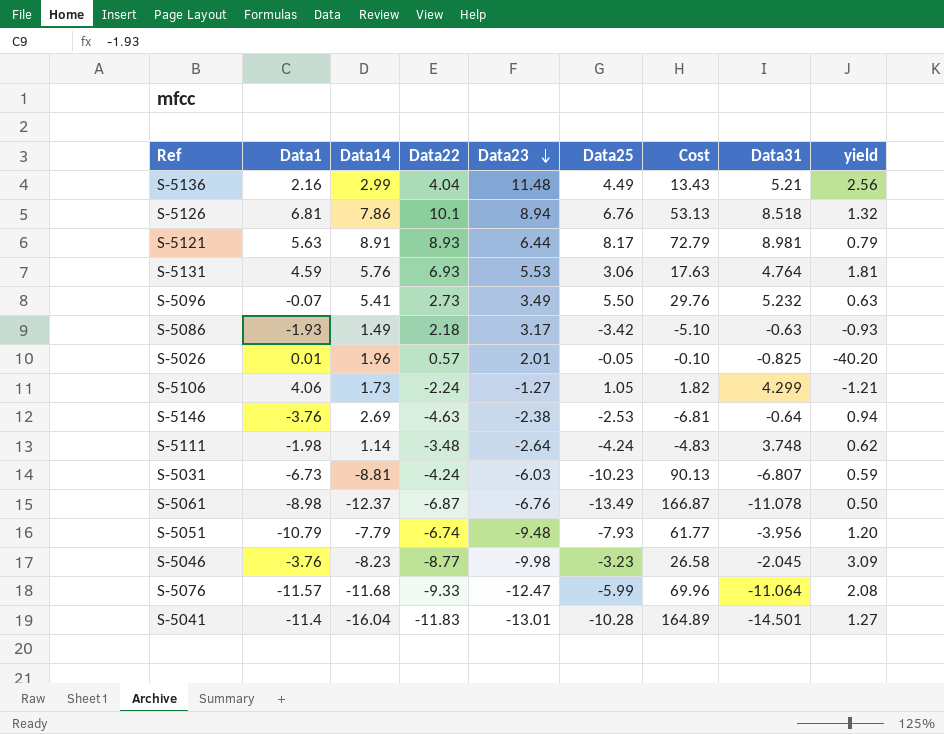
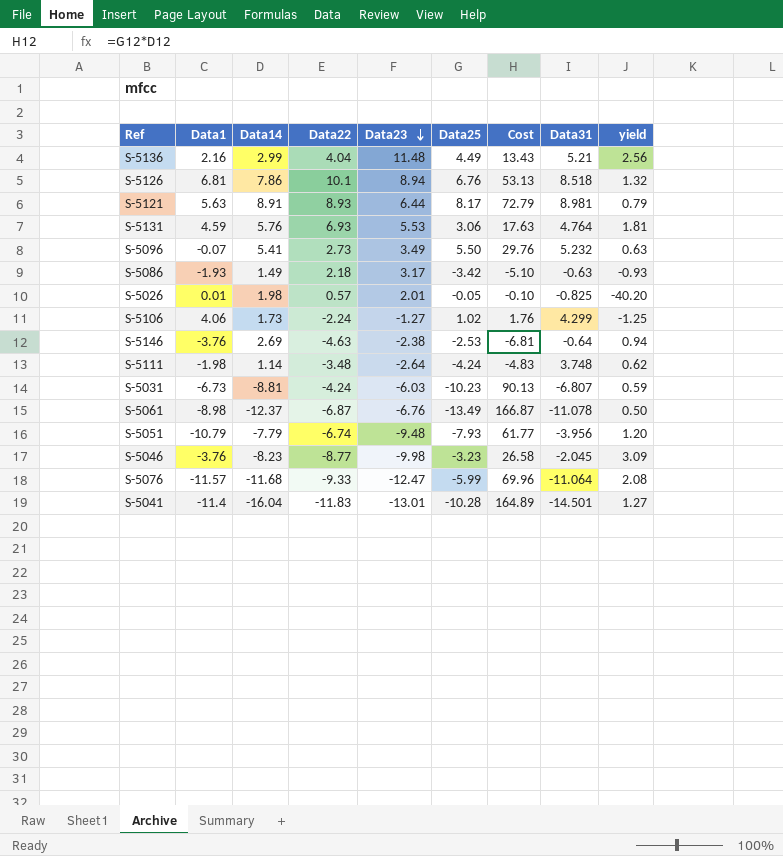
S-5026 | Data14: 1.96 -> 1.98
S-5106 | Data25: 1.05 -> 1.02
S-5106 | Cost: 1.82 -> 1.76
S-5106 | yield: -1.21 -> -1.25

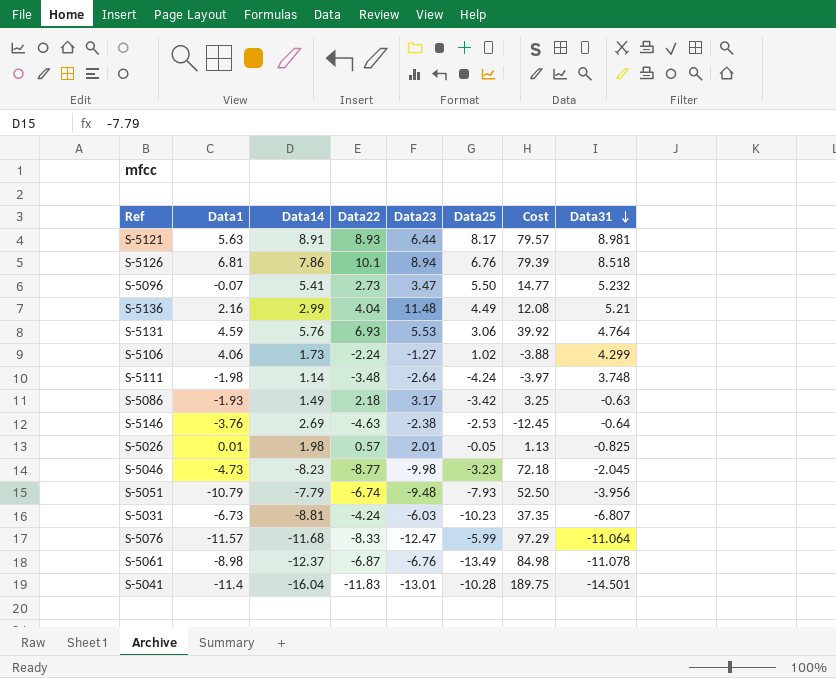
row order: Data23 descending -> Data31 descending
column yield | formula: [Data23] / [Data25] -> none
column Cost | formula: [Data14] * [Data25] -> [Data14] * [Data22]
S-5096 | Data23: 3.49 -> 3.47
S-5046 | Data1: -3.76 -> -4.73
S-5076 | Data22: -9.33 -> -8.33

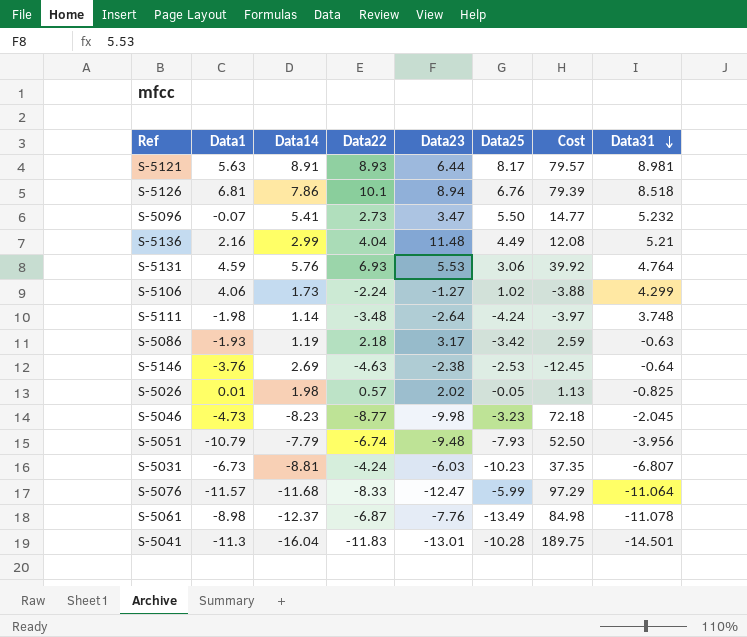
S-5086 | Data14: 1.49 -> 1.19
S-5086 | Cost: 3.25 -> 2.59
S-5026 | Data23: 2.01 -> 2.02
S-5061 | Data23: -6.76 -> -7.76
S-5041 | Data1: -11.4 -> -11.3

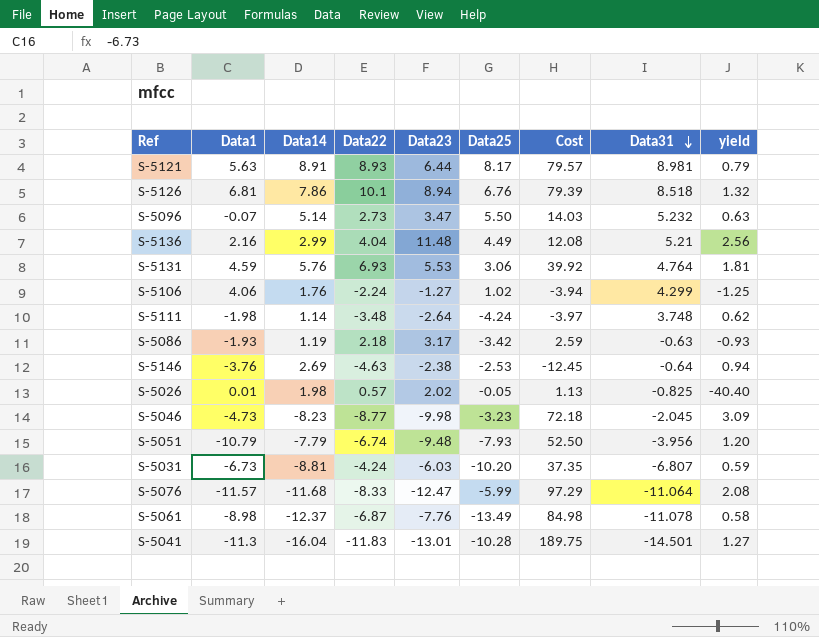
column yield | formula: none -> [Data23] / [Data25]
S-5096 | Data14: 5.41 -> 5.14
S-5096 | Cost: 14.77 -> 14.03
S-5106 | Data14: 1.73 -> 1.76
S-5106 | Cost: -3.88 -> -3.94
S-5031 | Data25: -10.23 -> -10.20

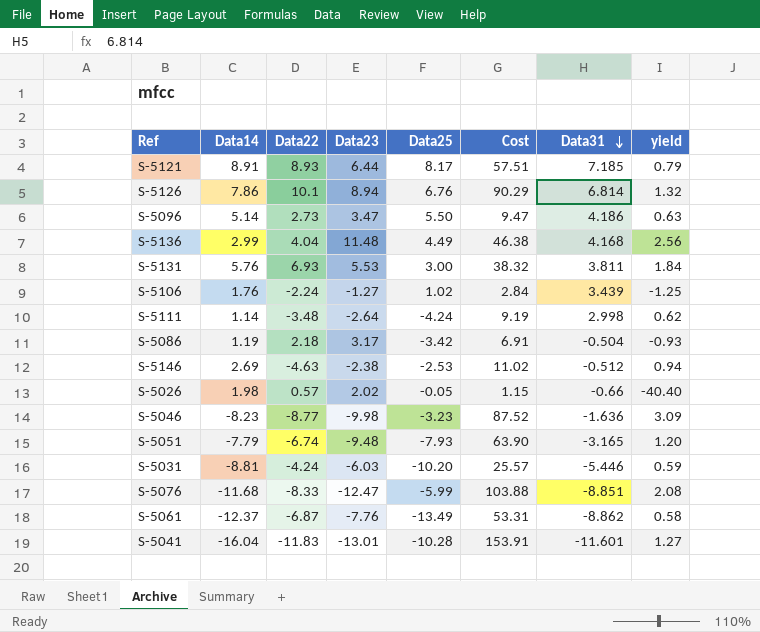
column Data1 | position: 2 -> none
column Cost | formula: [Data14] * [Data22] -> [Data22] * [Data23]
S-5121 | Data31: 8.981 -> 7.185
S-5126 | Data31: 8.518 -> 6.814
S-5096 | Data31: 5.232 -> 4.186
S-5136 | Data31: 5.21 -> 4.168
S-5131 | Data25: 3.06 -> 3.00
S-5131 | Data31: 4.764 -> 3.811
S-5131 | yield: 1.81 -> 1.84
S-5106 | Data31: 4.299 -> 3.439
S-5111 | Data31: 3.748 -> 2.998
S-5086 | Data31: -0.63 -> -0.504
S-5146 | Data31: -0.64 -> -0.512
S-5026 | Data31: -0.825 -> -0.66
S-5046 | Data31: -2.045 -> -1.636
S-5051 | Data31: -3.956 -> -3.165
S-5031 | Data31: -6.807 -> -5.446
S-5076 | Data31: -11.064 -> -8.851
S-5061 | Data31: -11.078 -> -8.862
S-5041 | Data31: -14.501 -> -11.601

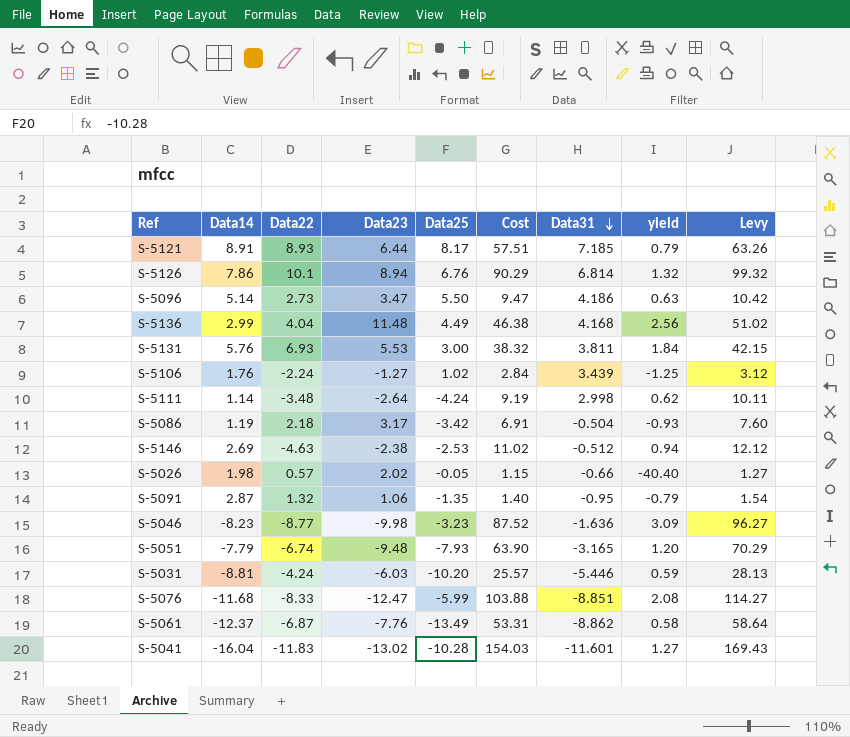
column Levy | formula: none -> [Cost] * 1.1
row S-5091: none -> 2.87 | 1.32 | 1.06 | -1.35 | 1.40 | -0.95 | -0.79 | 1.54
S-5041 | Data23: -13.01 -> -13.02
S-5041 | Cost: 153.91 -> 154.03

